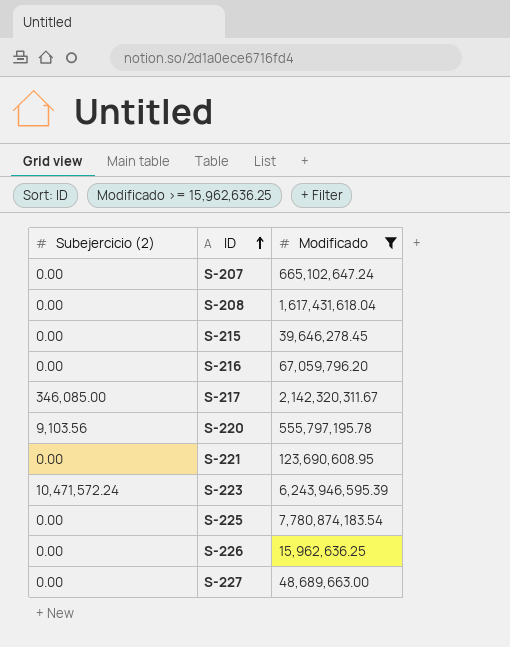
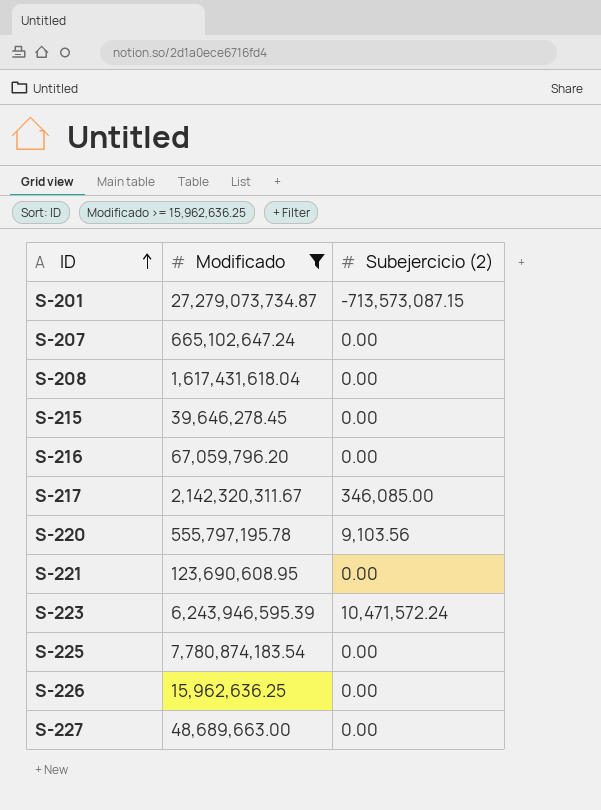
column Subejercicio (2) | position: 1 -> 3
row S-201: none -> 27,279,073,734.87 | -713,573,087.15

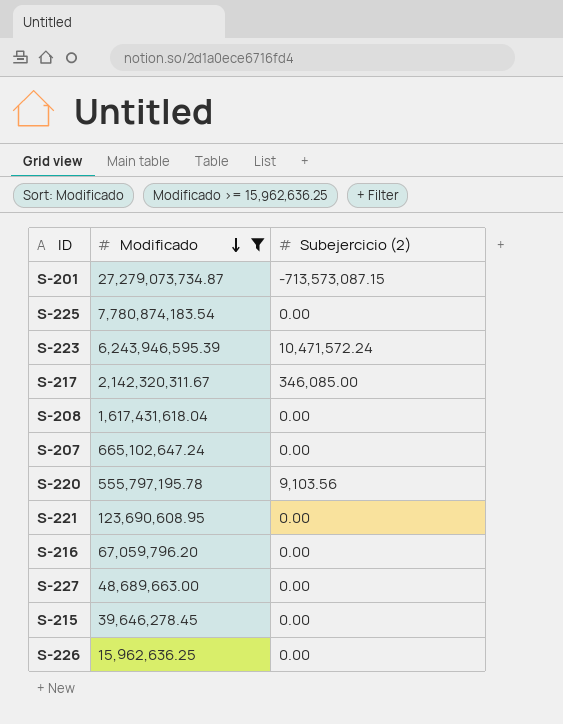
row order: ID ascending -> Modificado descending

